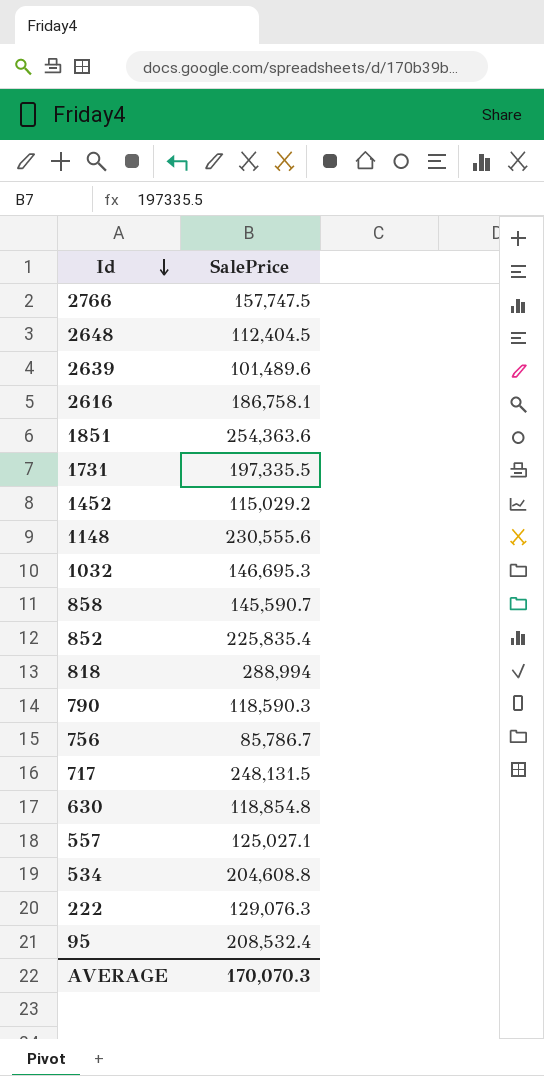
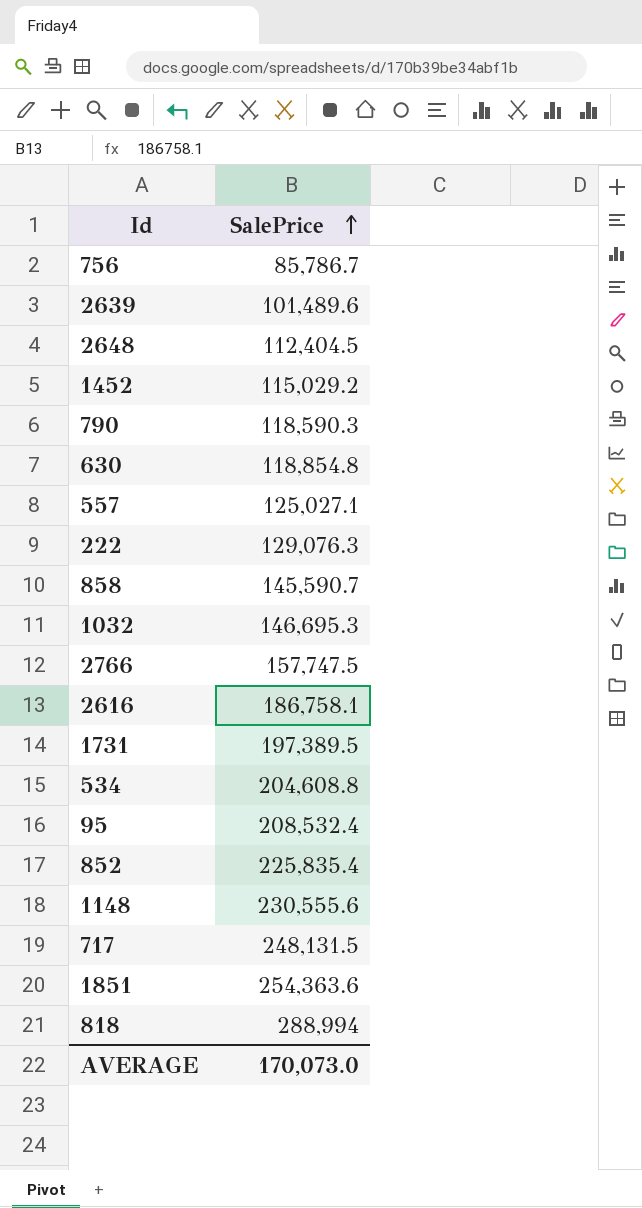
row order: Id descending -> SalePrice ascending
1731 | SalePrice: 197,335.5 -> 197,389.5
AVERAGE | SalePrice: 170,070.3 -> 170,073.0

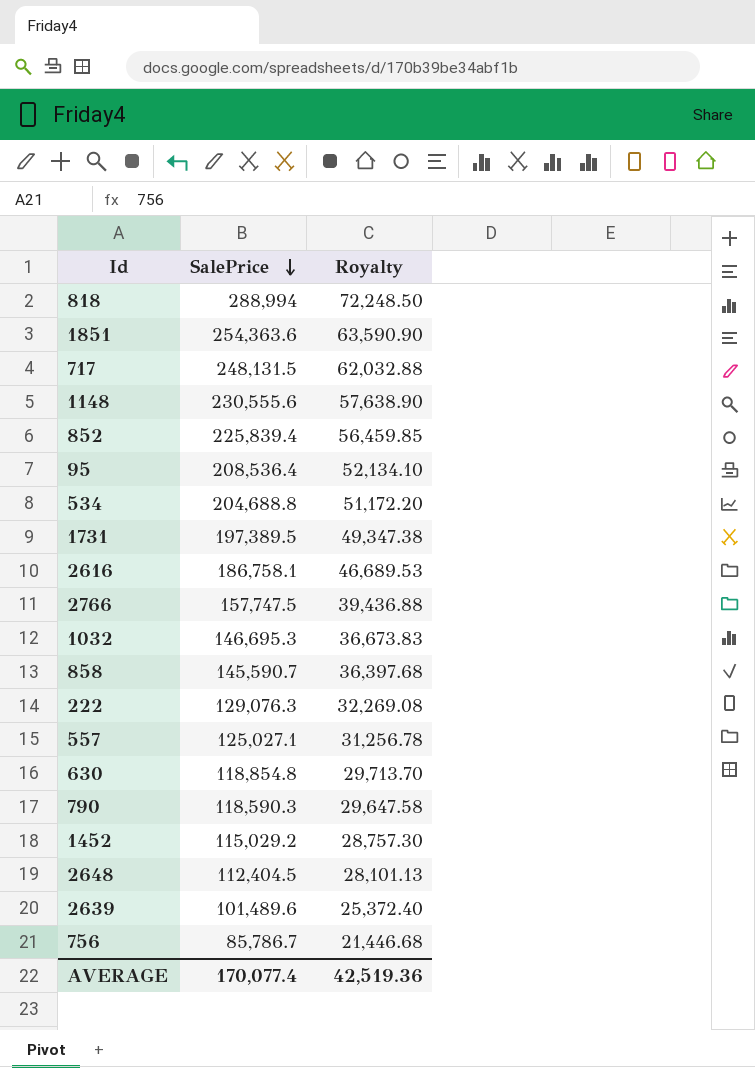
row order: SalePrice ascending -> SalePrice descending
column Royalty | formula: none -> [SalePrice] * 0.25
852 | SalePrice: 225,835.4 -> 225,839.4
95 | SalePrice: 208,532.4 -> 208,536.4
534 | SalePrice: 204,608.8 -> 204,688.8
AVERAGE | SalePrice: 170,073.0 -> 170,077.4

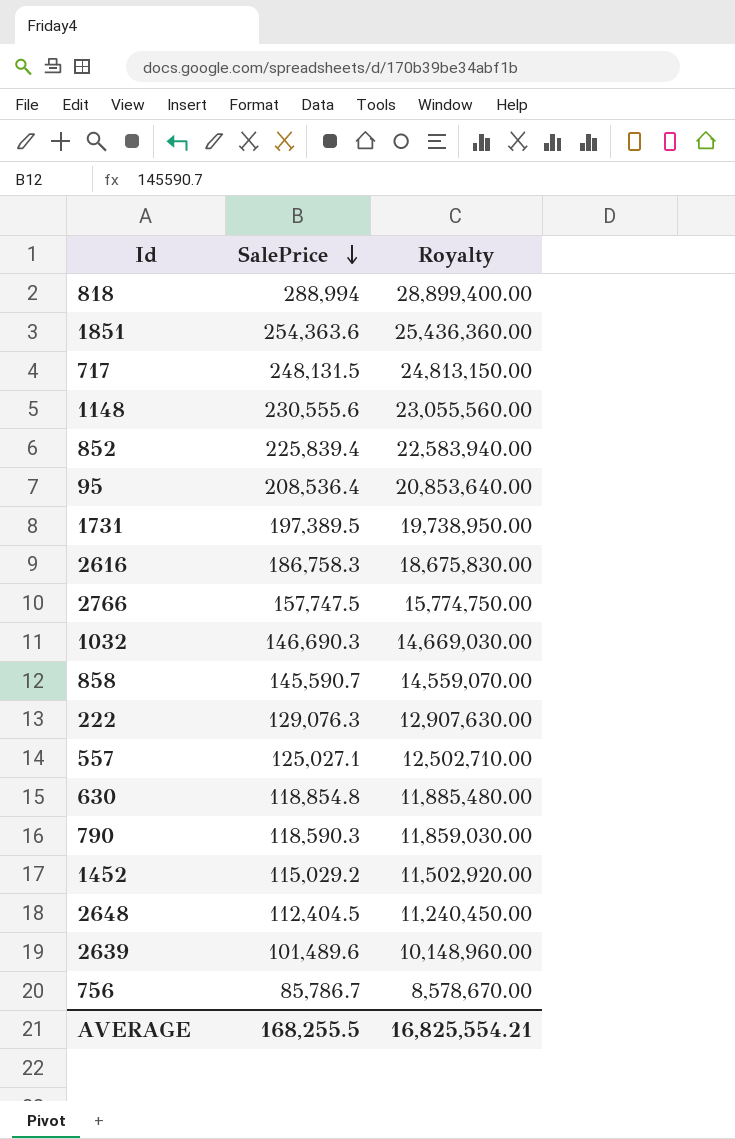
column Royalty | formula: [SalePrice] * 0.25 -> [SalePrice] * 100
row 534: 204,688.8 | 51,172.20 -> none
2616 | SalePrice: 186,758.1 -> 186,758.3
1032 | SalePrice: 146,695.3 -> 146,690.3
AVERAGE | SalePrice: 170,077.4 -> 168,255.5
AVERAGE | Royalty: 42,519.36 -> 16,825,554.21

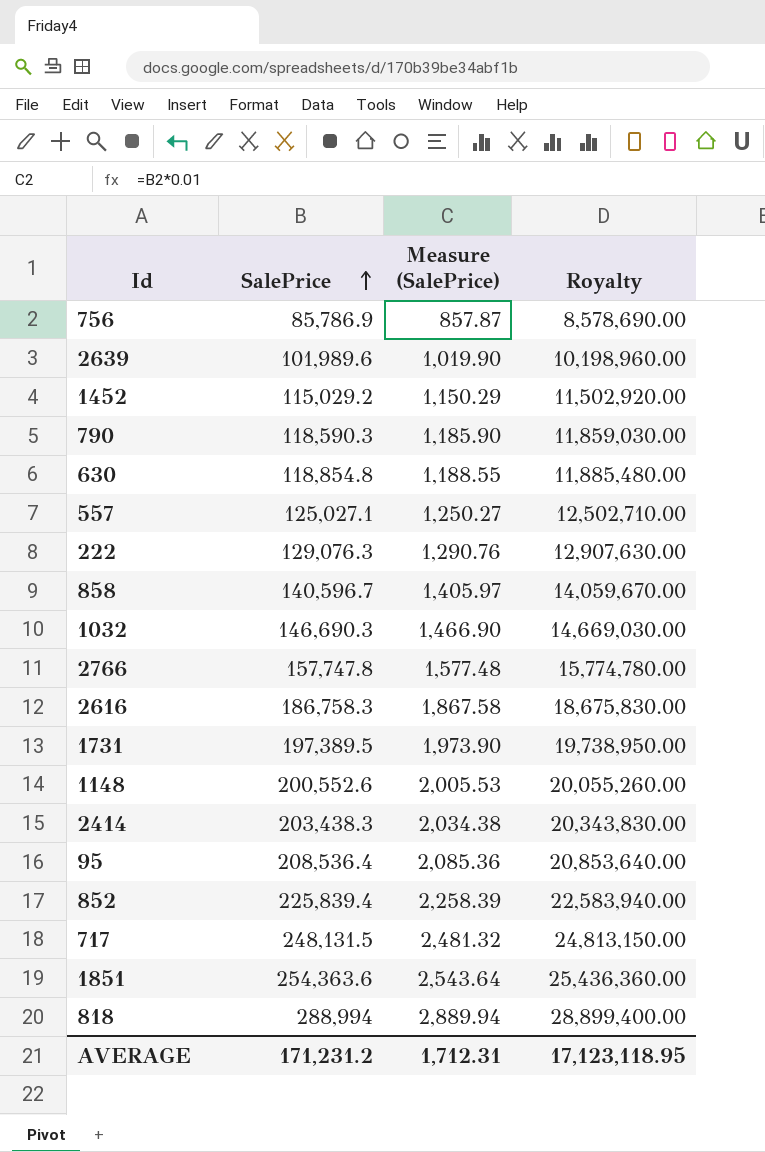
row order: SalePrice descending -> SalePrice ascending
column Measure (SalePrice) | formula: none -> [SalePrice] * 0.01
row 2648: 112,404.5 | 11,240,450.00 -> none
756 | SalePrice: 85,786.7 -> 85,786.9
756 | Royalty: 8,578,670.00 -> 8,578,690.00
2639 | SalePrice: 101,489.6 -> 101,989.6
2639 | Royalty: 10,148,960.00 -> 10,198,960.00
858 | SalePrice: 145,590.7 -> 140,596.7
858 | Royalty: 14,559,070.00 -> 14,059,670.00
2766 | SalePrice: 157,747.5 -> 157,747.8
2766 | Royalty: 15,774,750.00 -> 15,774,780.00
1148 | SalePrice: 230,555.6 -> 200,552.6
1148 | Royalty: 23,055,560.00 -> 20,055,260.00
row 2414: none -> 203,438.3 | 2,034.38 | 20,343,830.00
AVERAGE | SalePrice: 168,255.5 -> 171,231.2
AVERAGE | Royalty: 16,825,554.21 -> 17,123,118.95

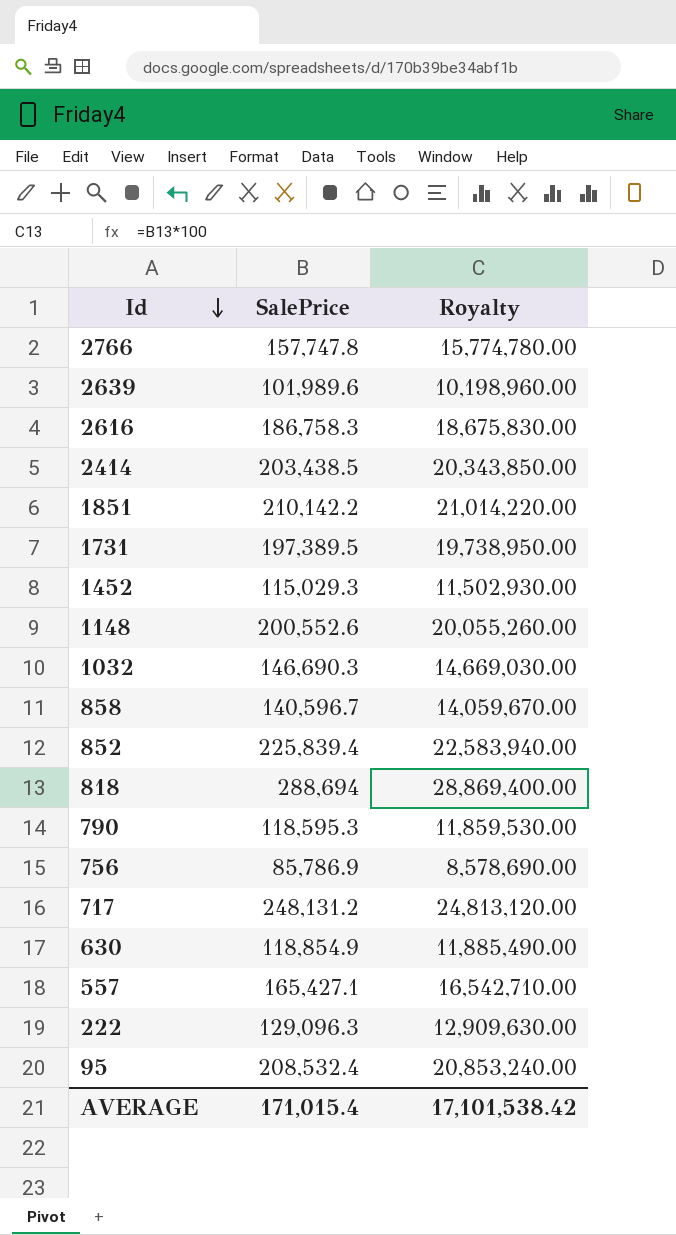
row order: SalePrice ascending -> Id descending
column Measure (SalePrice) | formula: [SalePrice] * 0.01 -> none
2414 | SalePrice: 203,438.3 -> 203,438.5
2414 | Royalty: 20,343,830.00 -> 20,343,850.00
1851 | SalePrice: 254,363.6 -> 210,142.2
1851 | Royalty: 25,436,360.00 -> 21,014,220.00
1452 | SalePrice: 115,029.2 -> 115,029.3
1452 | Royalty: 11,502,920.00 -> 11,502,930.00
818 | SalePrice: 288,994 -> 288,694
818 | Royalty: 28,899,400.00 -> 28,869,400.00
790 | SalePrice: 118,590.3 -> 118,595.3
790 | Royalty: 11,859,030.00 -> 11,859,530.00
717 | SalePrice: 248,131.5 -> 248,131.2
717 | Royalty: 24,813,150.00 -> 24,813,120.00
630 | SalePrice: 118,854.8 -> 118,854.9
630 | Royalty: 11,885,480.00 -> 11,885,490.00
557 | SalePrice: 125,027.1 -> 165,427.1
557 | Royalty: 12,502,710.00 -> 16,542,710.00
222 | SalePrice: 129,076.3 -> 129,096.3
222 | Royalty: 12,907,630.00 -> 12,909,630.00
95 | SalePrice: 208,536.4 -> 208,532.4
95 | Royalty: 20,853,640.00 -> 20,853,240.00
AVERAGE | SalePrice: 171,231.2 -> 171,015.4
AVERAGE | Royalty: 17,123,118.95 -> 17,101,538.42

